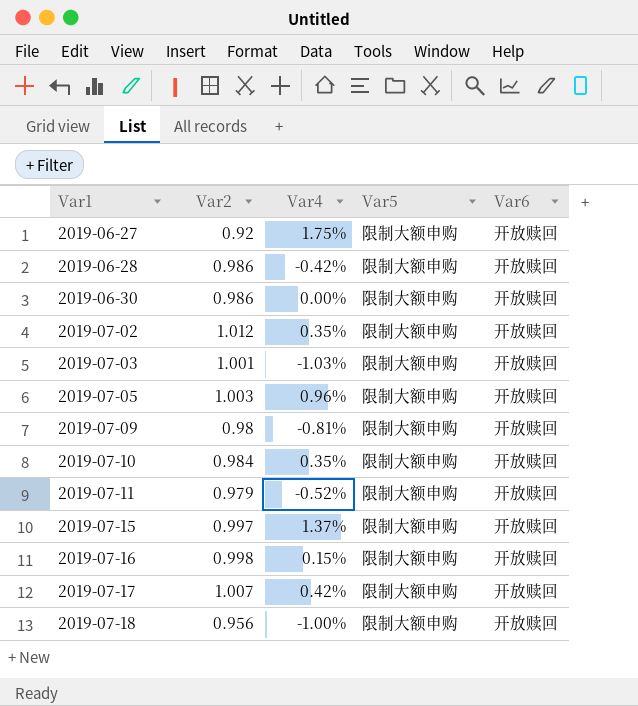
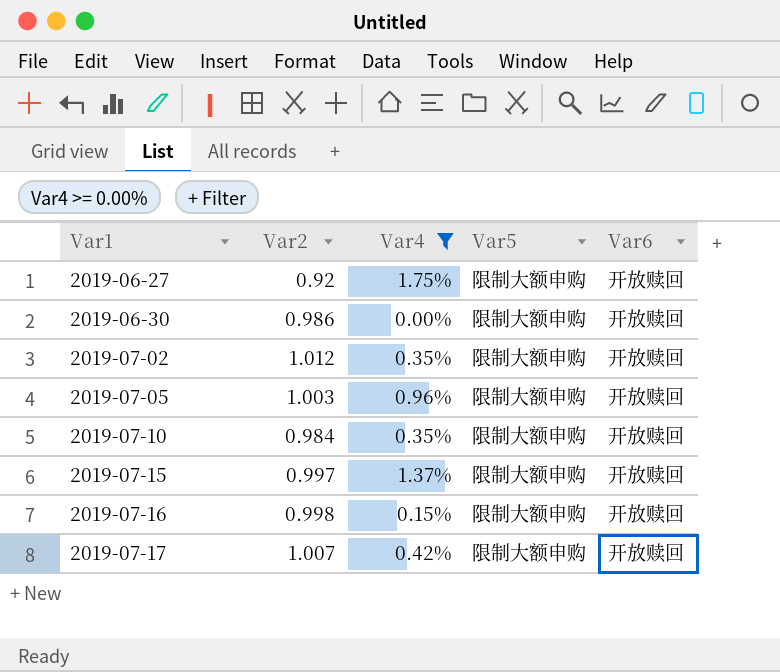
filter: none -> Var4 >= 0.00%

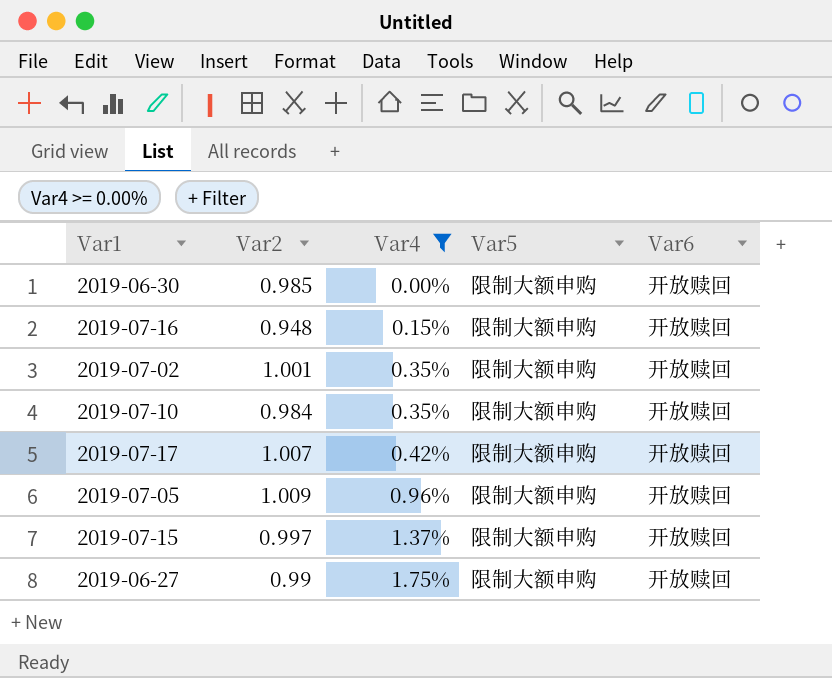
row order: Var1 ascending -> Var4 ascending
2019-06-30 | Var2: 0.986 -> 0.985
2019-07-16 | Var2: 0.998 -> 0.948
2019-07-02 | Var2: 1.012 -> 1.001
2019-07-05 | Var2: 1.003 -> 1.009
2019-06-27 | Var2: 0.92 -> 0.99

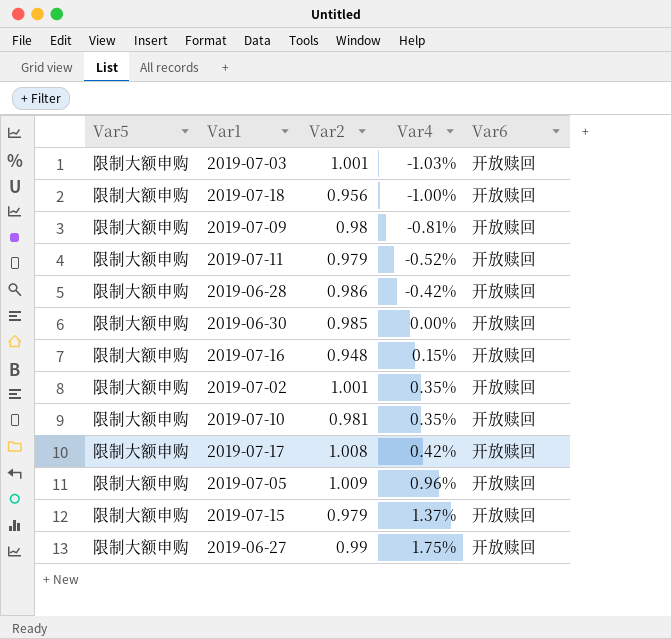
filter: Var4 >= 0.00% -> none
column Var5 | position: 4 -> 1
2019-07-10 | Var2: 0.984 -> 0.981
2019-07-17 | Var2: 1.007 -> 1.008
2019-07-15 | Var2: 0.997 -> 0.979

